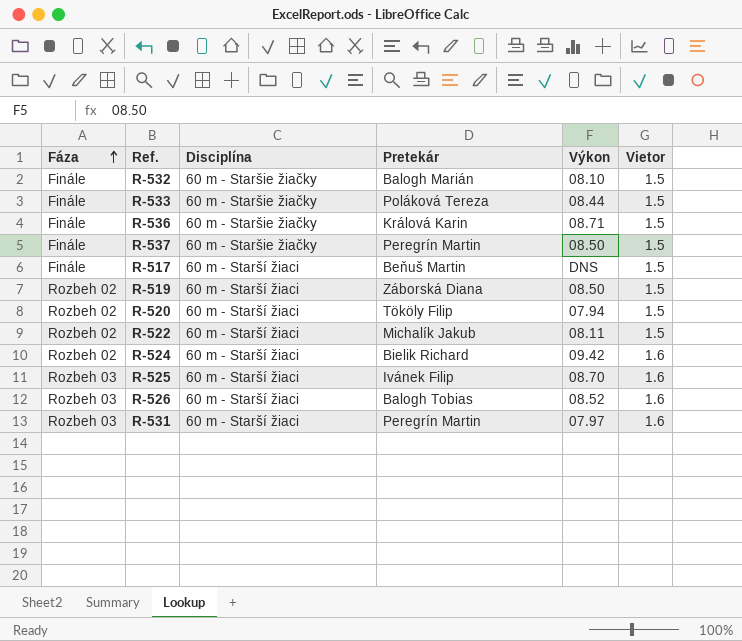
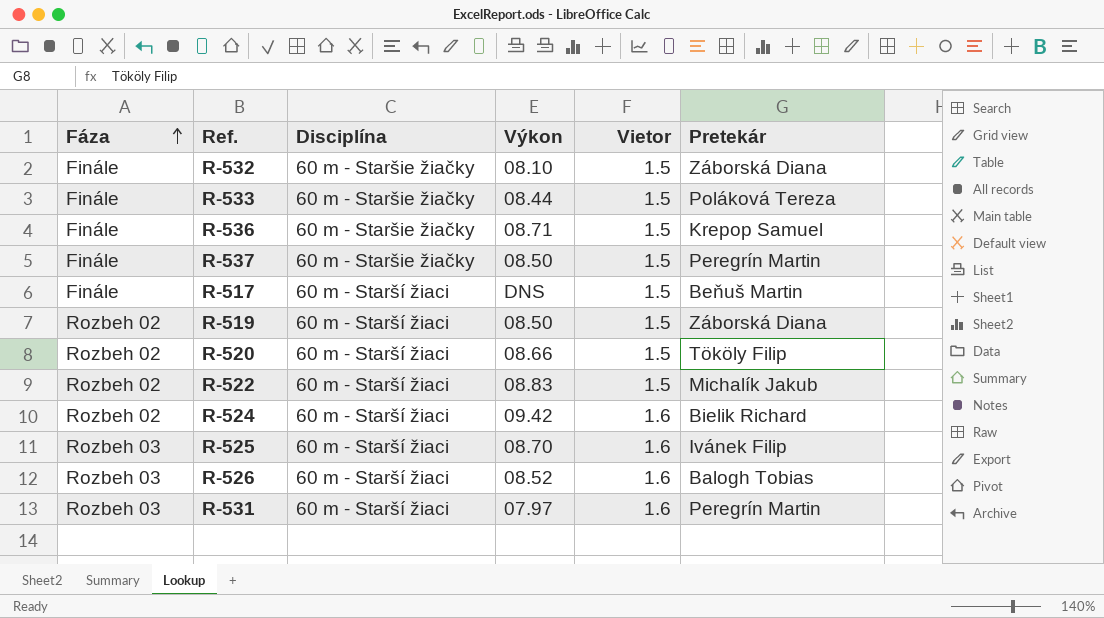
column Pretekár | position: 4 -> 6
R-532 | Pretekár: Balogh Marián -> Záborská Diana
R-536 | Pretekár: Králová Karin -> Krepop Samuel
R-520 | Výkon: 07.94 -> 08.66
R-522 | Výkon: 08.11 -> 08.83

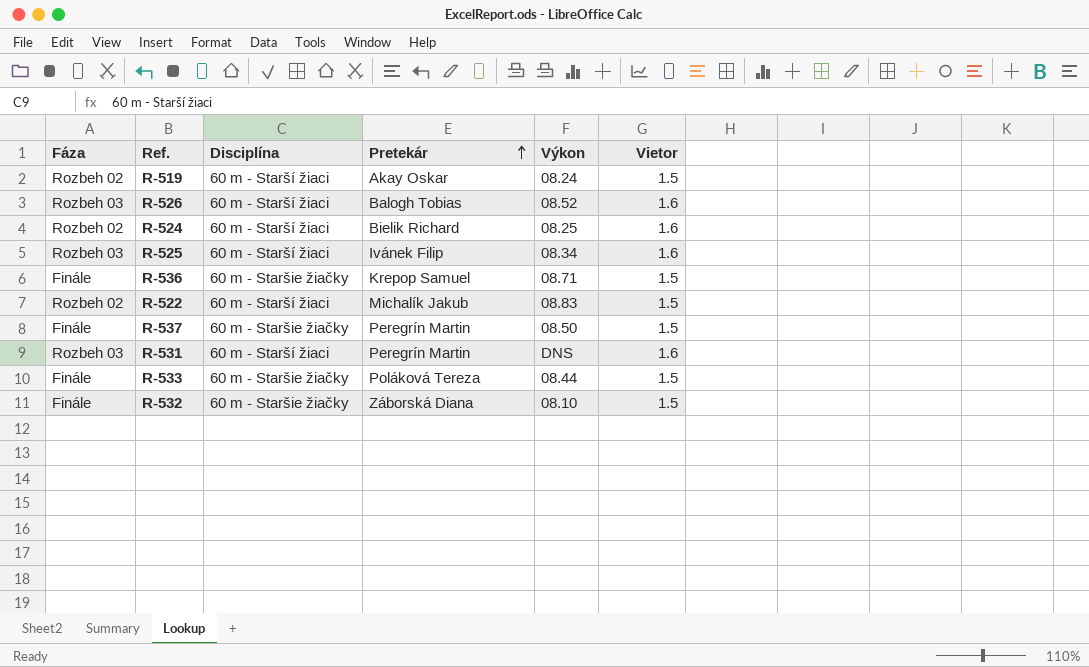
row order: Fáza ascending -> Pretekár ascending
column Pretekár | position: 6 -> 4
row R-517: Finále | 60 m - Starší žiaci | DNS | 1.5 | Beňuš Martin -> none
row R-520: Rozbeh 02 | 60 m - Starší žiaci | 08.66 | 1.5 | Tököly Filip -> none
R-519 | Pretekár: Záborská Diana -> Akay Oskar
R-519 | Výkon: 08.50 -> 08.24
R-524 | Výkon: 09.42 -> 08.25
R-525 | Výkon: 08.70 -> 08.34
R-531 | Výkon: 07.97 -> DNS

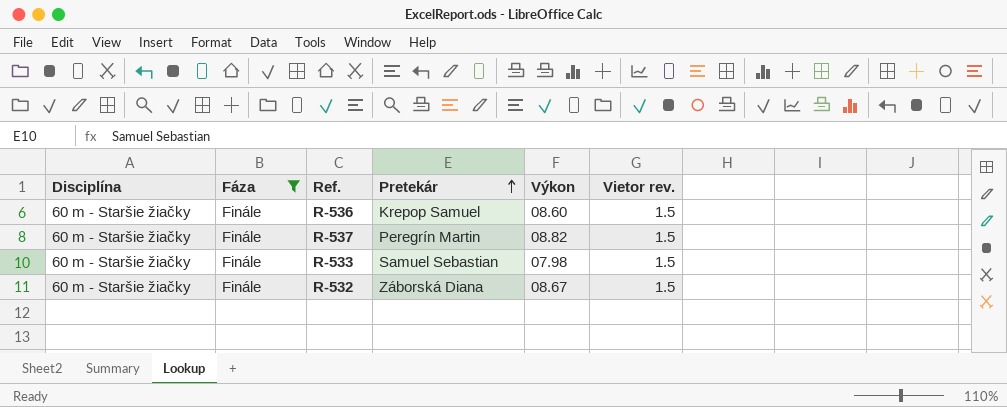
filter: none -> Fáza = Finále
column Disciplína | position: 3 -> 1
column name: Vietor -> Vietor rev.
R-536 | Výkon: 08.71 -> 08.60
R-537 | Výkon: 08.50 -> 08.82
R-533 | Pretekár: Poláková Tereza -> Samuel Sebastian
R-533 | Výkon: 08.44 -> 07.98
R-532 | Výkon: 08.10 -> 08.67

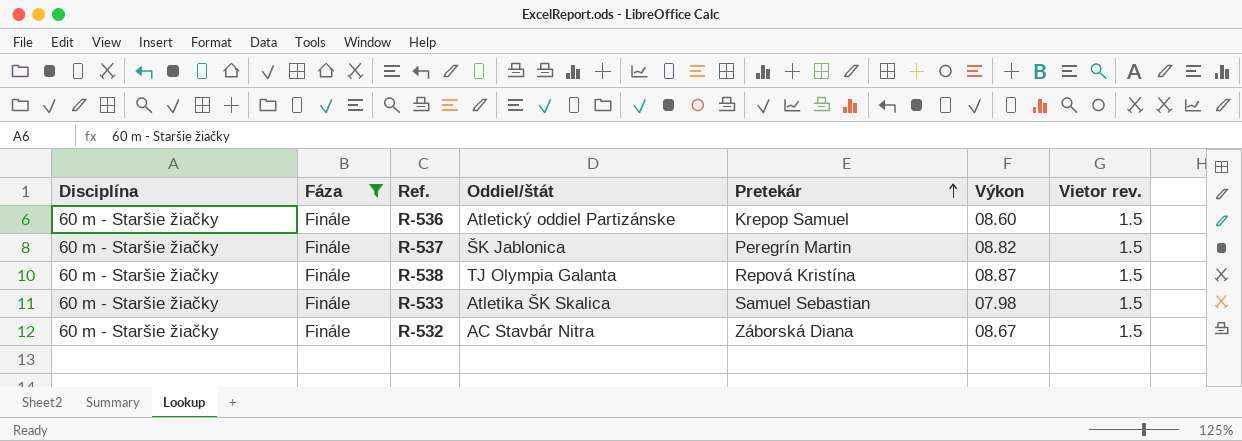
column Oddiel/štát | position: none -> 4
row R-538: none -> 60 m - Staršie žiačky | Finále | TJ Olympia Galanta | Repová Kristína | 08.87 | 1.5

